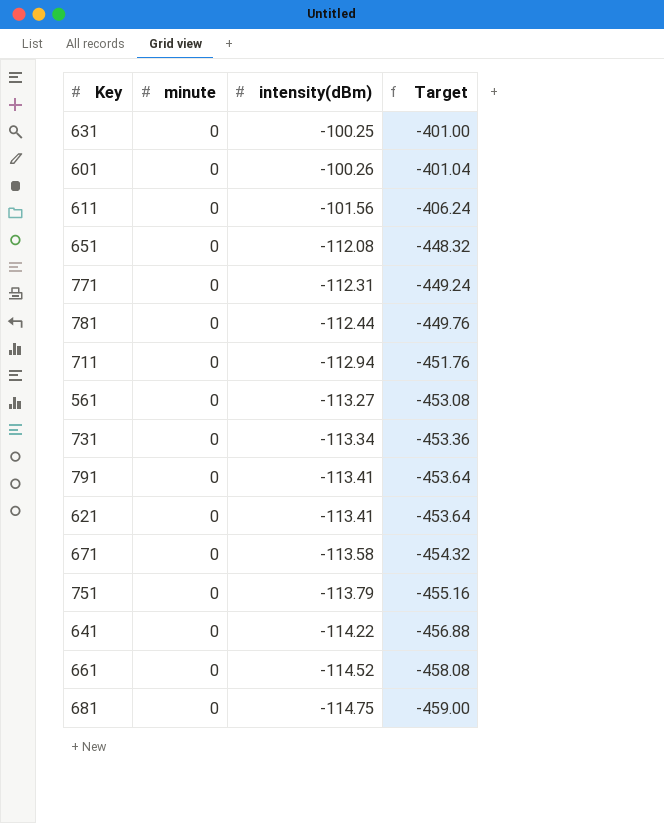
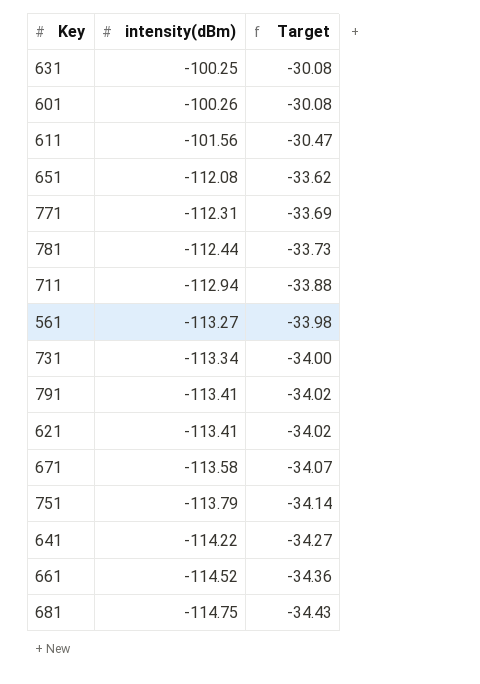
column minute | position: 2 -> none
column Target | formula: [intensity(dBm)] * 4 -> [intensity(dBm)] * 0.3

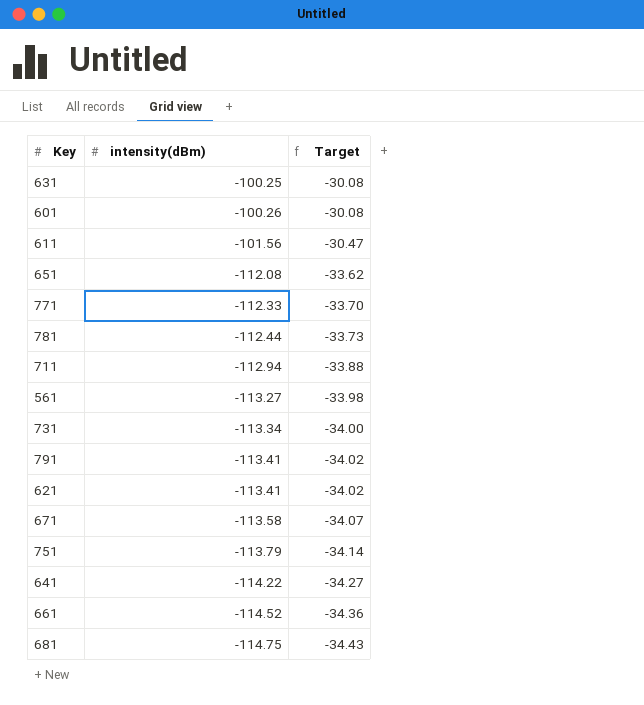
771 | intensity(dBm): -112.31 -> -112.33
771 | Target: -33.69 -> -33.70

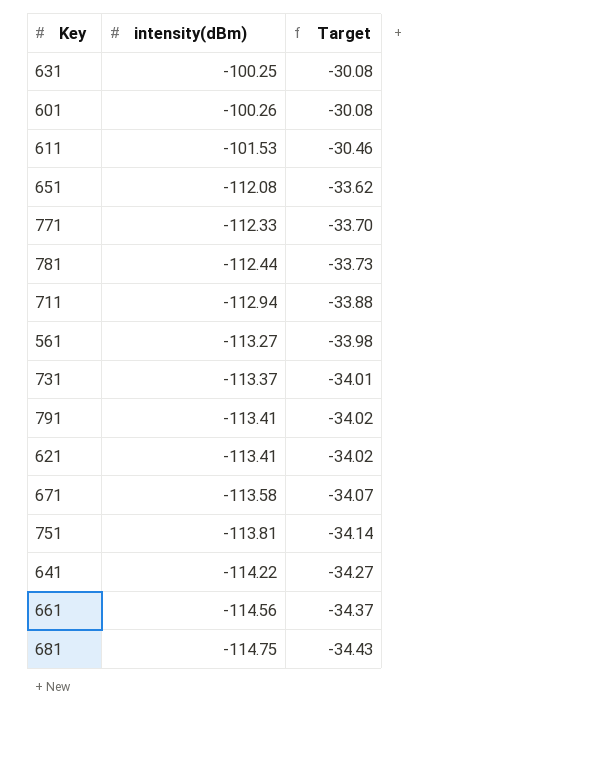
611 | intensity(dBm): -101.56 -> -101.53
611 | Target: -30.47 -> -30.46
731 | intensity(dBm): -113.34 -> -113.37
731 | Target: -34.00 -> -34.01
751 | intensity(dBm): -113.79 -> -113.81
661 | intensity(dBm): -114.52 -> -114.56
661 | Target: -34.36 -> -34.37

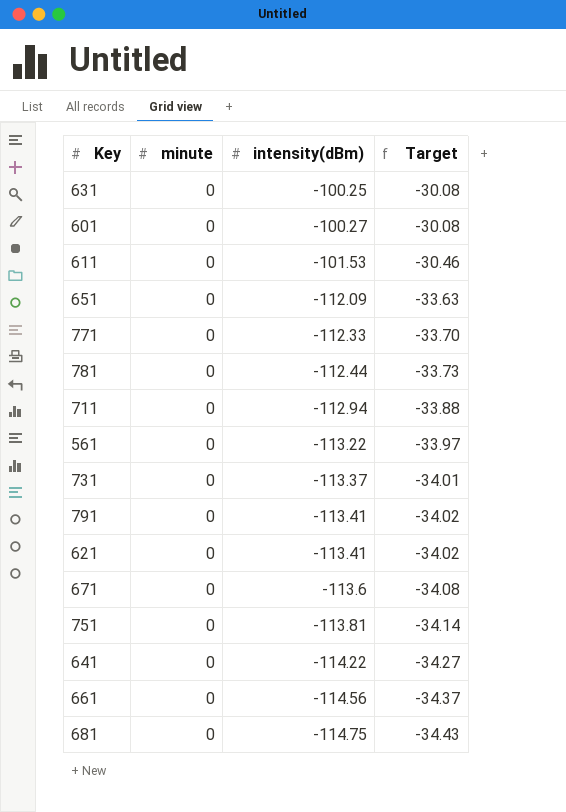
column minute | position: none -> 2
601 | intensity(dBm): -100.26 -> -100.27
651 | intensity(dBm): -112.08 -> -112.09
651 | Target: -33.62 -> -33.63
561 | intensity(dBm): -113.27 -> -113.22
561 | Target: -33.98 -> -33.97
671 | intensity(dBm): -113.58 -> -113.6
671 | Target: -34.07 -> -34.08

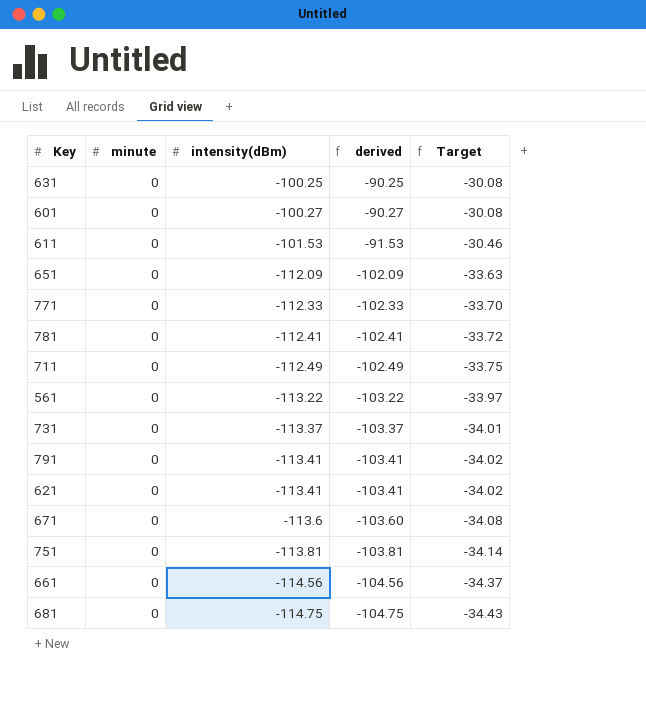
column derived | formula: none -> [intensity(dBm)] + 10
row 641: 0 | -114.22 | -34.27 -> none
781 | intensity(dBm): -112.44 -> -112.41
781 | Target: -33.73 -> -33.72
711 | intensity(dBm): -112.94 -> -112.49
711 | Target: -33.88 -> -33.75

